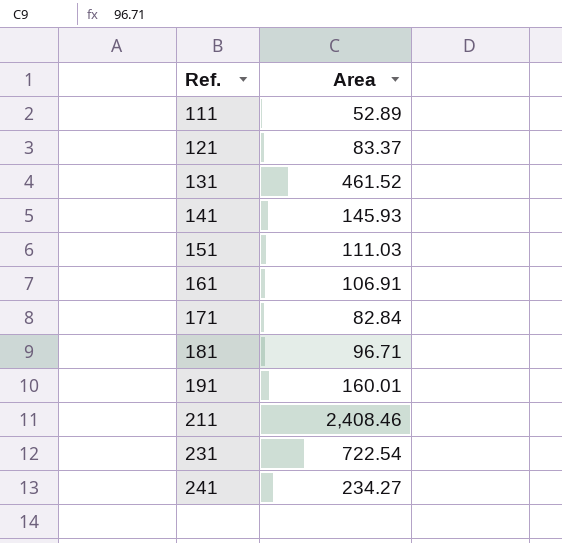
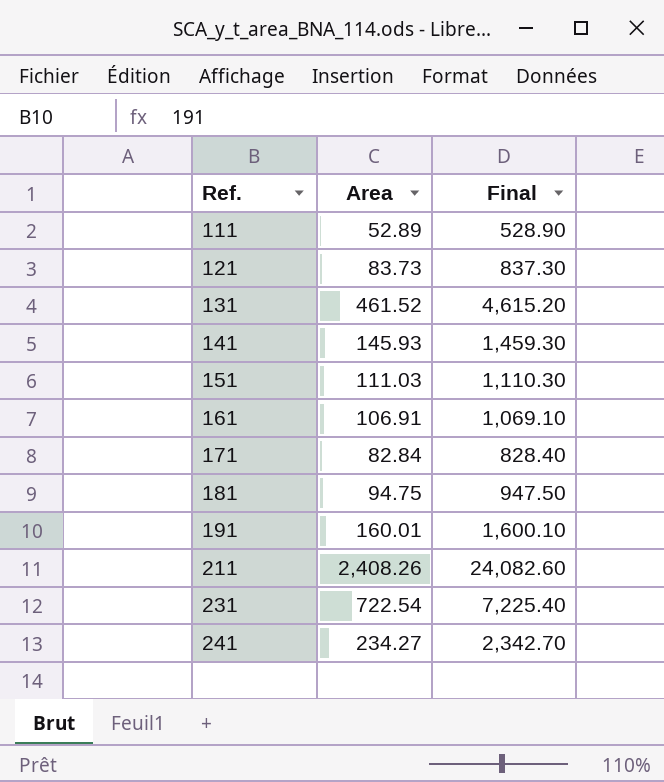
column Final | formula: none -> [Area] * 10
121 | Area: 83.37 -> 83.73
181 | Area: 96.71 -> 94.75
211 | Area: 2,408.46 -> 2,408.26

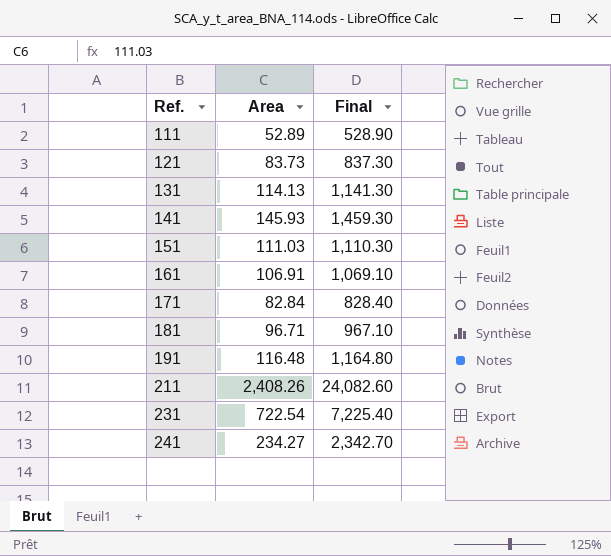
131 | Area: 461.52 -> 114.13
131 | Final: 4,615.20 -> 1,141.30
181 | Area: 94.75 -> 96.71
181 | Final: 947.50 -> 967.10
191 | Area: 160.01 -> 116.48
191 | Final: 1,600.10 -> 1,164.80

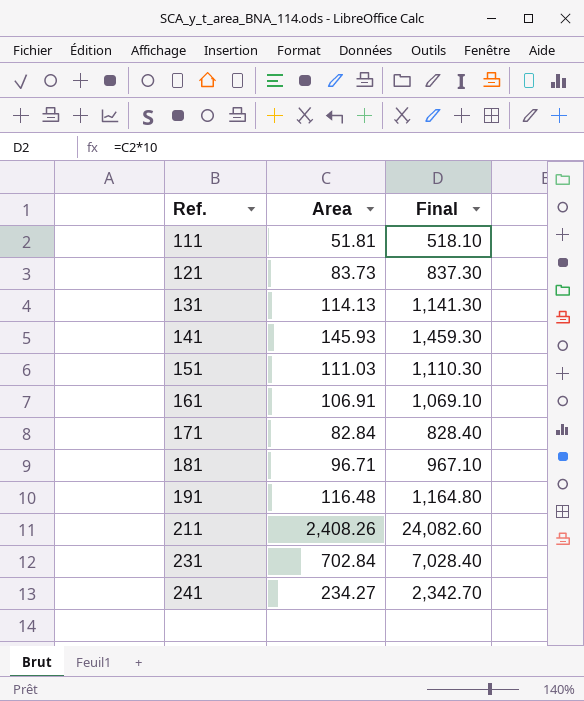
111 | Area: 52.89 -> 51.81
111 | Final: 528.90 -> 518.10
231 | Area: 722.54 -> 702.84
231 | Final: 7,225.40 -> 7,028.40

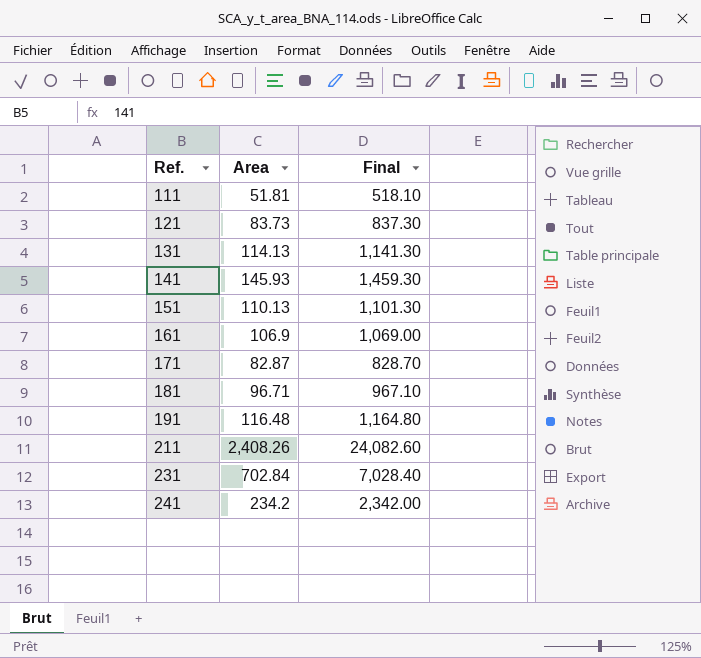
151 | Area: 111.03 -> 110.13
151 | Final: 1,110.30 -> 1,101.30
161 | Area: 106.91 -> 106.9
161 | Final: 1,069.10 -> 1,069.00
171 | Area: 82.84 -> 82.87
171 | Final: 828.40 -> 828.70
241 | Area: 234.27 -> 234.2
241 | Final: 2,342.70 -> 2,342.00

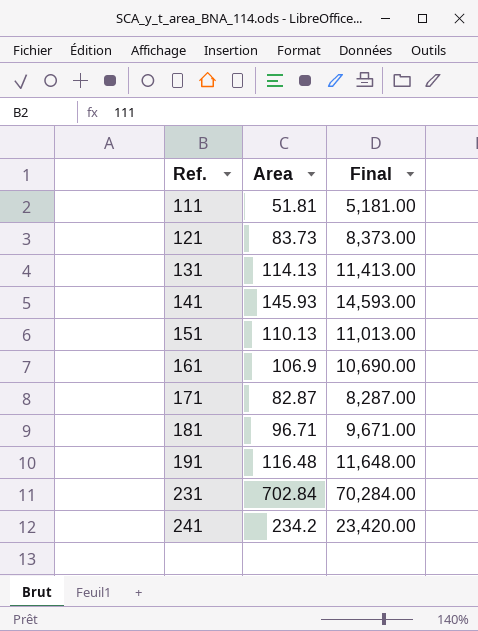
column Final | formula: [Area] * 10 -> [Area] * 100
row 211: 2,408.26 | 24,082.60 -> none

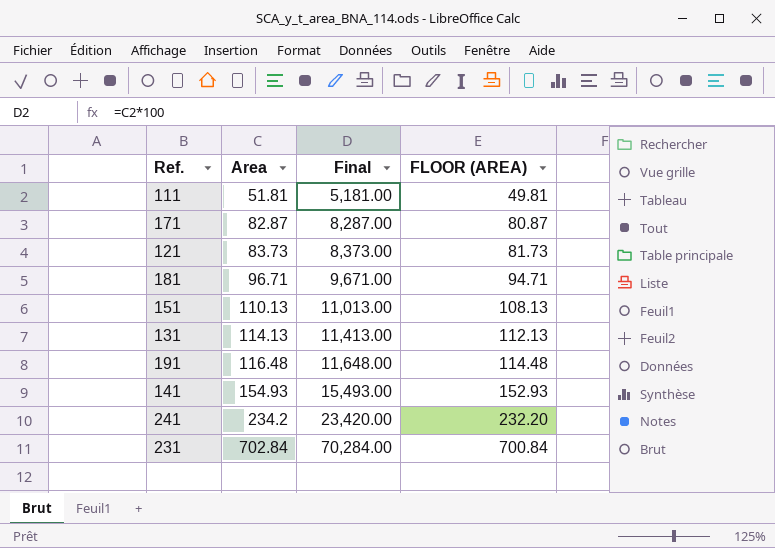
row order: Ref. ascending -> Area ascending
column FLOOR (AREA) | formula: none -> [Area] - 2
row 161: 106.9 | 10,690.00 -> none
141 | Area: 145.93 -> 154.93
141 | Final: 14,593.00 -> 15,493.00

